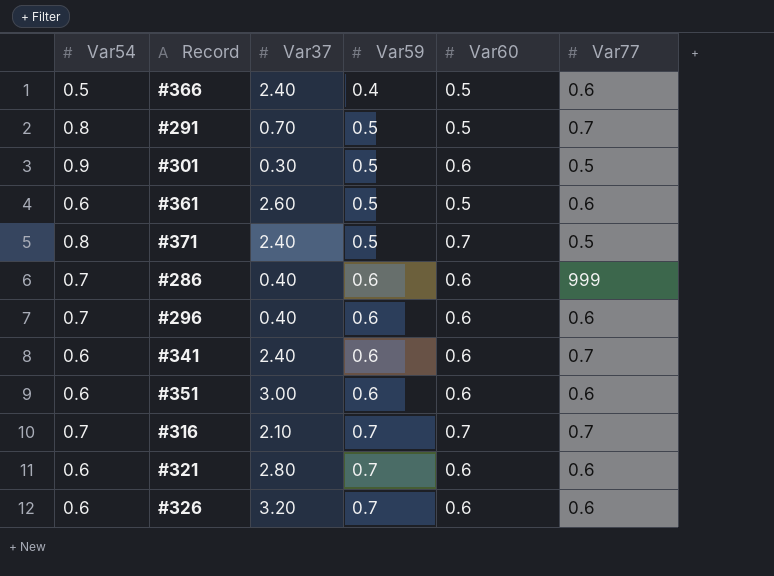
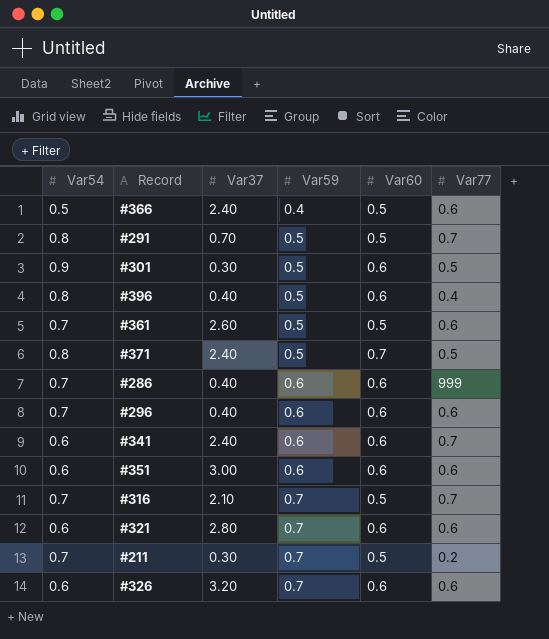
row #396: none -> 0.8 | 0.40 | 0.5 | 0.6 | 0.4
#361 | Var54: 0.6 -> 0.7
#316 | Var60: 0.7 -> 0.5
row #211: none -> 0.7 | 0.30 | 0.7 | 0.5 | 0.2

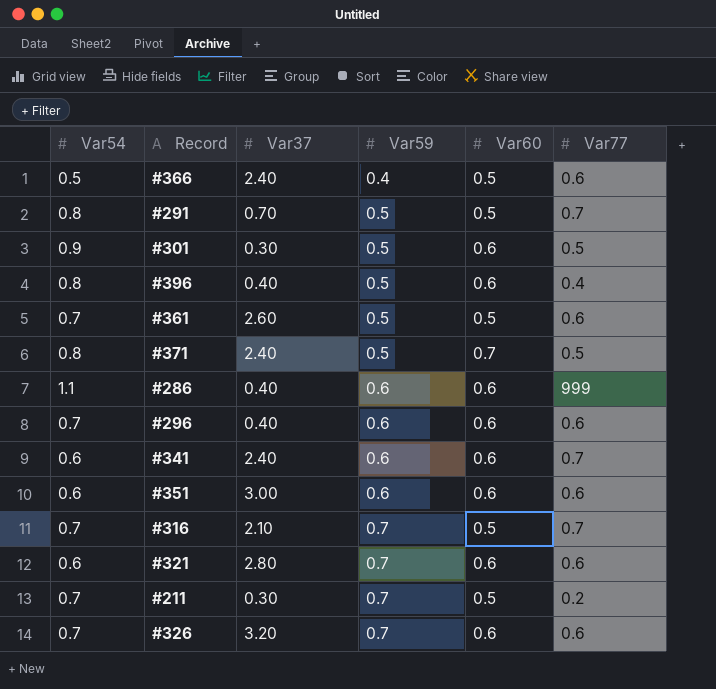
#286 | Var54: 0.7 -> 1.1
#326 | Var54: 0.6 -> 0.7

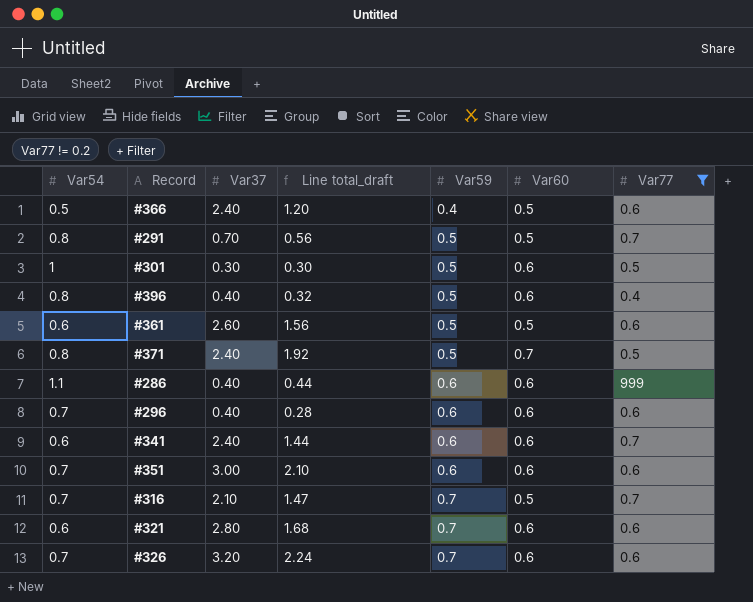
filter: none -> Var77 != 0.2
column Line total_draft | formula: none -> [Var54] * [Var37]
#301 | Var54: 0.9 -> 1
#361 | Var54: 0.7 -> 0.6
#351 | Var54: 0.6 -> 0.7

